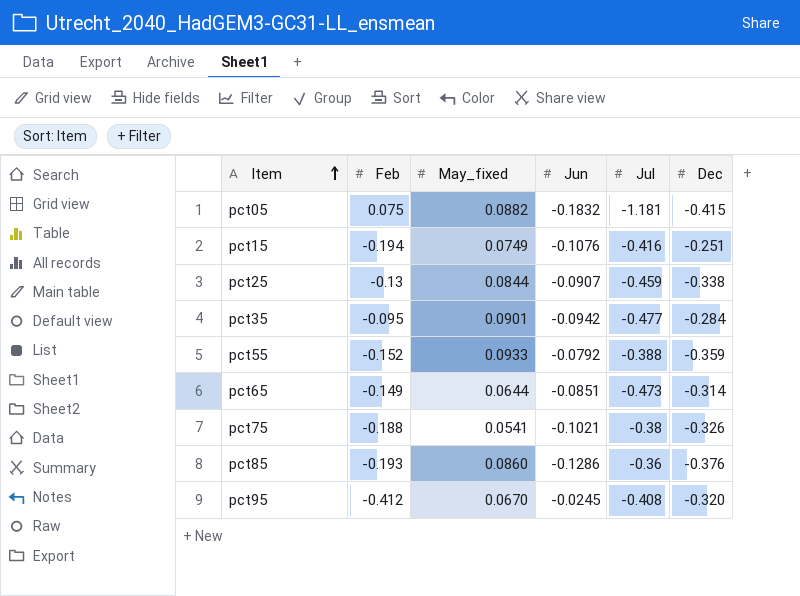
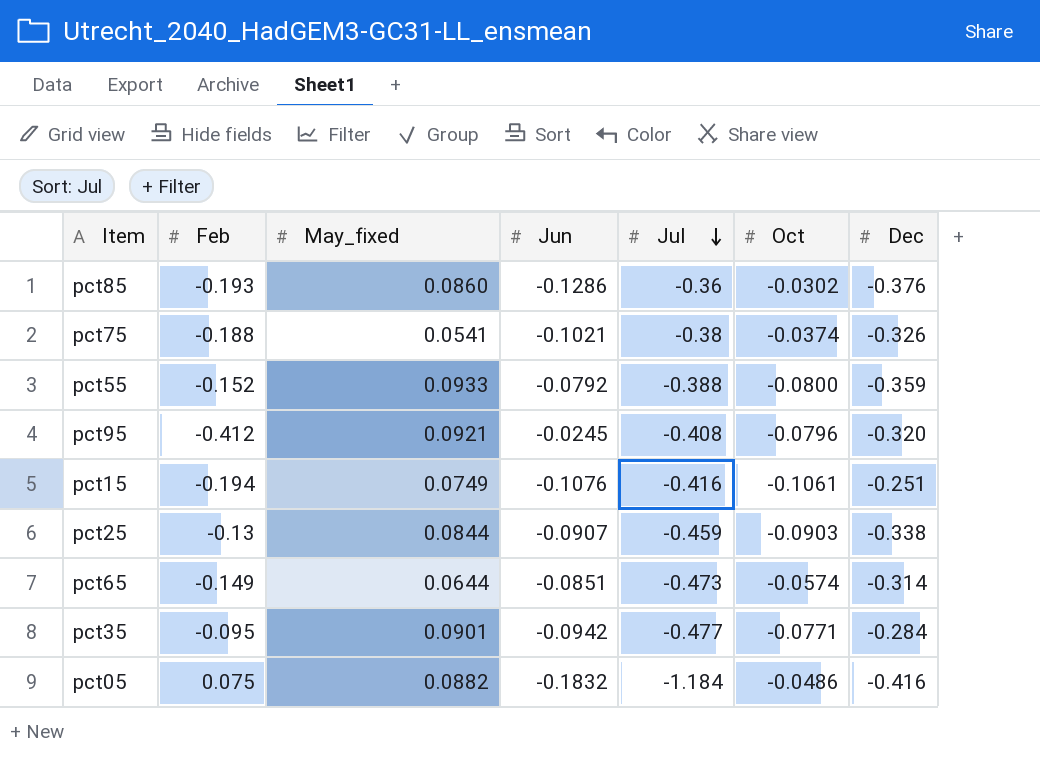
row order: Item ascending -> Jul descending
column Oct | position: none -> 6
pct95 | May_fixed: 0.0670 -> 0.0921
pct05 | Jul: -1.181 -> -1.184
pct05 | Dec: -0.415 -> -0.416

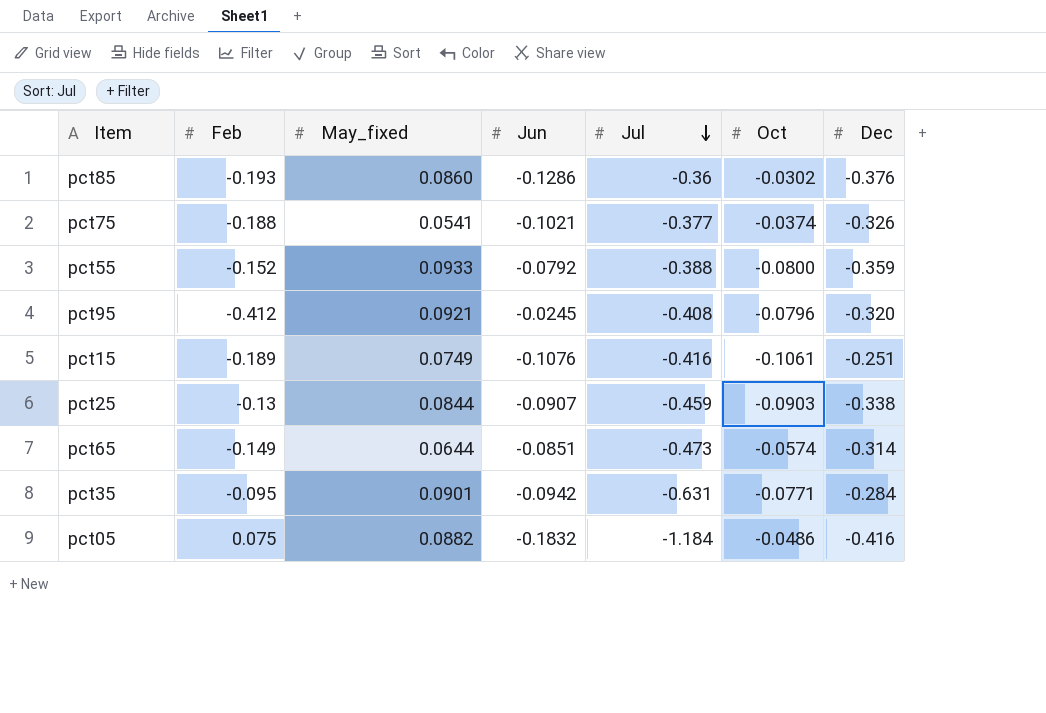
pct75 | Jul: -0.38 -> -0.377
pct15 | Feb: -0.194 -> -0.189
pct35 | Jul: -0.477 -> -0.631

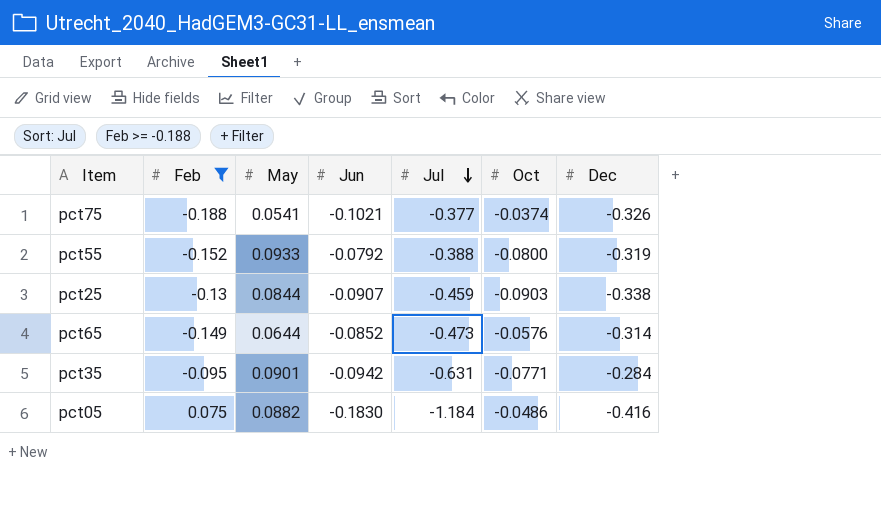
filter: none -> Feb >= -0.188
column name: May_fixed -> May
pct55 | Dec: -0.359 -> -0.319
pct65 | Jun: -0.0851 -> -0.0852
pct65 | Oct: -0.0574 -> -0.0576
pct05 | Jun: -0.1832 -> -0.1830

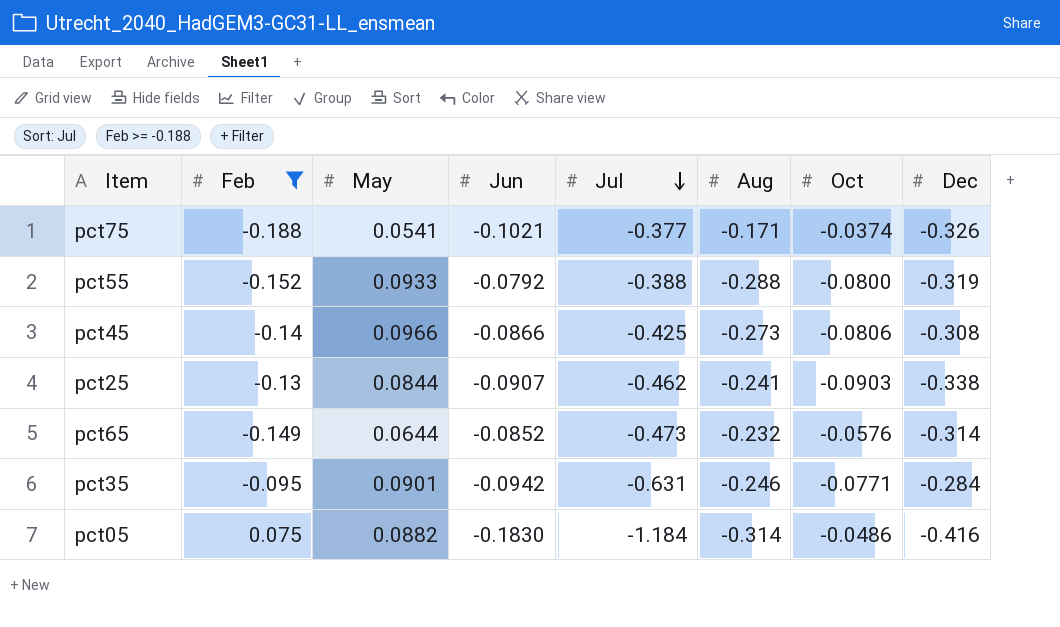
column Aug | position: none -> 6
row pct45: none -> -0.14 | 0.0966 | -0.0866 | -0.425 | -0.273 | -0.0806 | -0.308
pct25 | Jul: -0.459 -> -0.462

